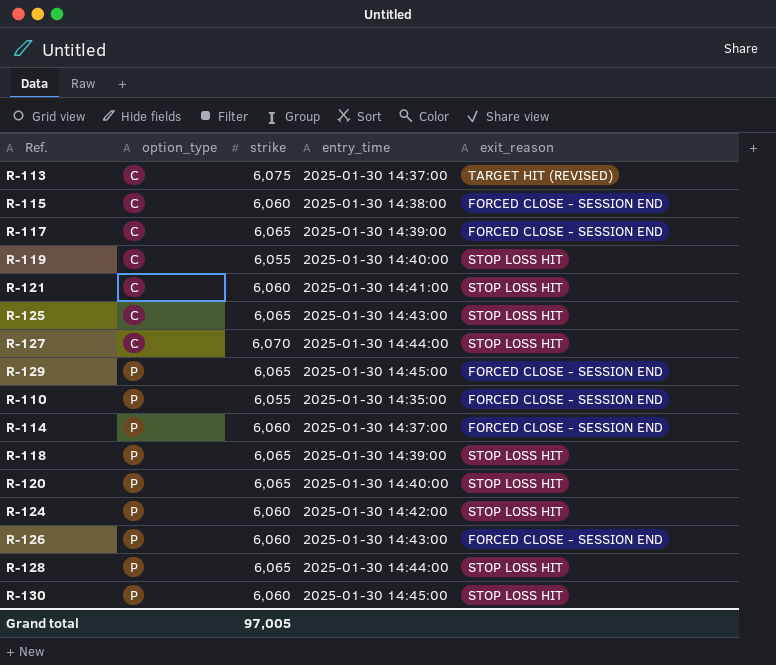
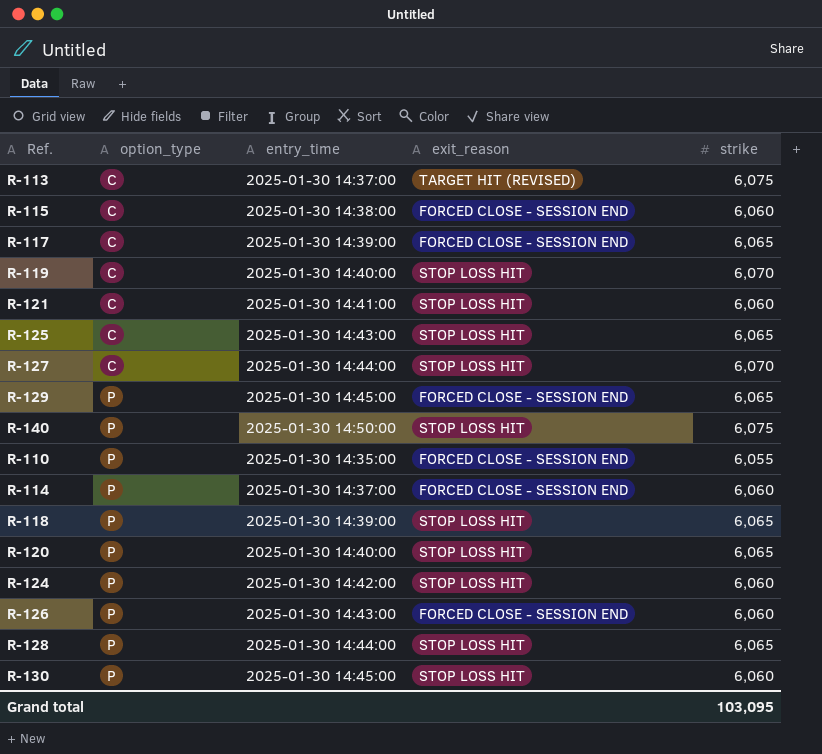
column strike | position: 3 -> 5
R-119 | strike: 6,055 -> 6,070
row R-140: none -> P | 2025-01-30 14:50:00 | STOP LOSS HIT | 6,075
Grand total | strike: 97,005 -> 103,095

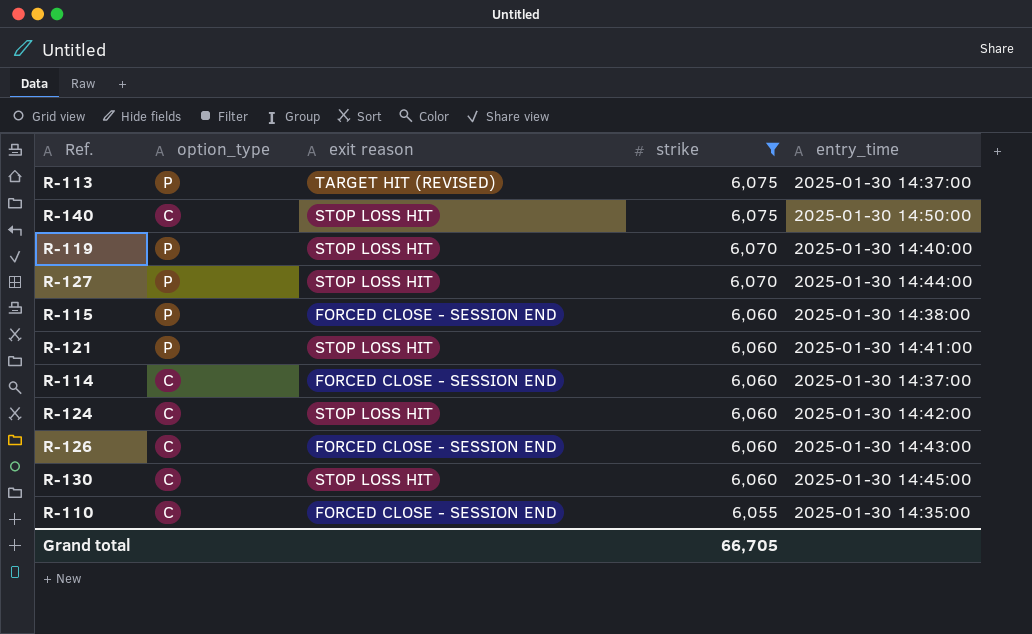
filter: none -> strike != 6,065
row order: option_type ascending -> strike descending
column name: exit_reason -> exit reason
column entry_time | position: 3 -> 5
R-113 | option_type: C -> P
R-140 | option_type: P -> C
R-119 | option_type: C -> P
R-127 | option_type: C -> P
R-115 | option_type: C -> P
R-121 | option_type: C -> P
R-114 | option_type: P -> C
R-124 | option_type: P -> C
R-126 | option_type: P -> C
R-130 | option_type: P -> C
R-110 | option_type: P -> C
Grand total | strike: 103,095 -> 66,705

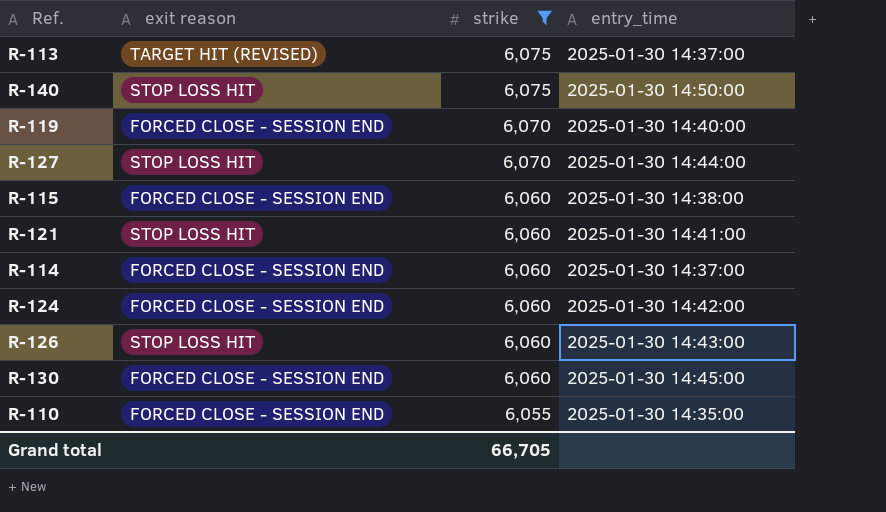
column option_type | position: 2 -> none
R-119 | exit reason: STOP LOSS HIT -> FORCED CLOSE - SESSION END
R-124 | exit reason: STOP LOSS HIT -> FORCED CLOSE - SESSION END
R-126 | exit reason: FORCED CLOSE - SESSION END -> STOP LOSS HIT
R-130 | exit reason: STOP LOSS HIT -> FORCED CLOSE - SESSION END

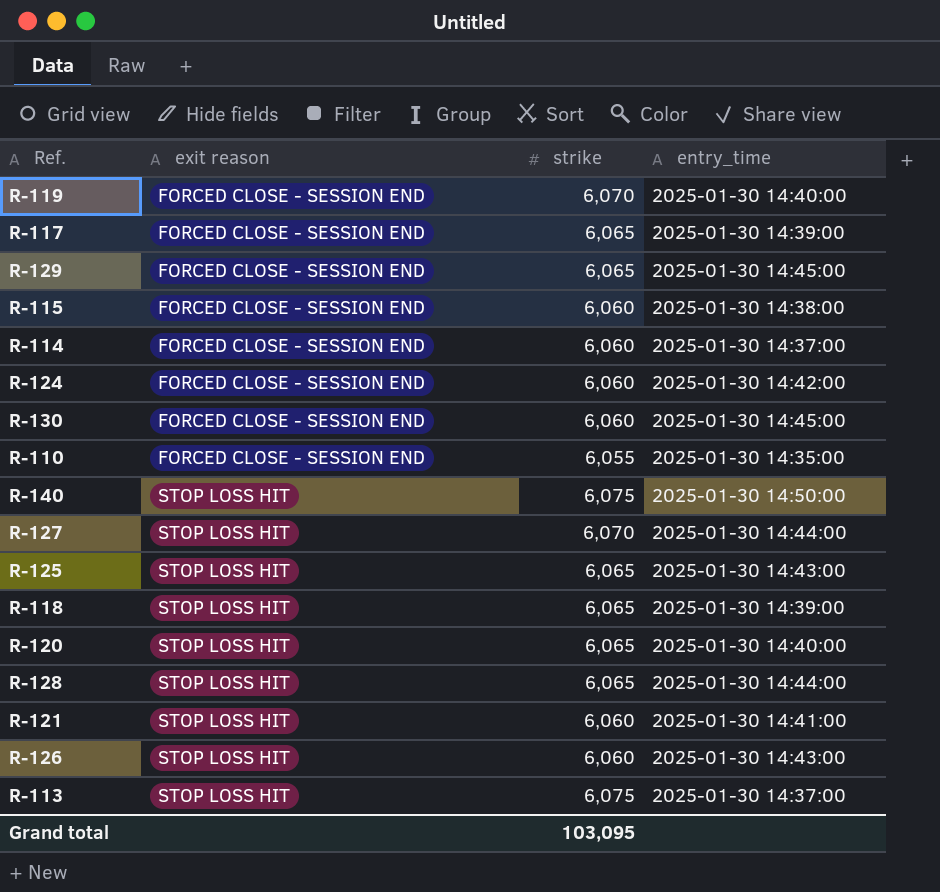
filter: strike != 6,065 -> none
row order: strike descending -> exit reason ascending
R-113 | exit reason: TARGET HIT (REVISED) -> STOP LOSS HIT
Grand total | strike: 66,705 -> 103,095

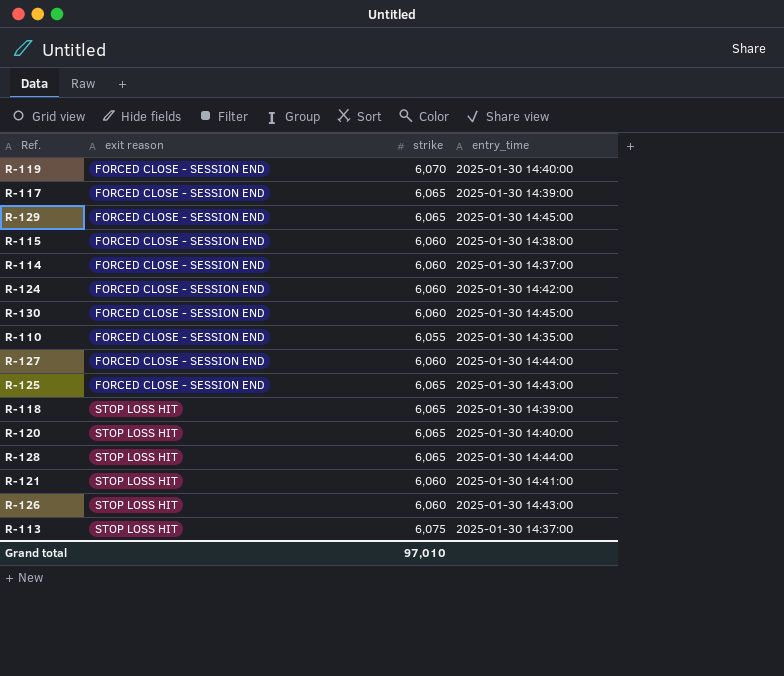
row R-140: STOP LOSS HIT | 6,075 | 2025-01-30 14:50:00 -> none
R-127 | exit reason: STOP LOSS HIT -> FORCED CLOSE - SESSION END
R-127 | strike: 6,070 -> 6,060
R-125 | exit reason: STOP LOSS HIT -> FORCED CLOSE - SESSION END
Grand total | strike: 103,095 -> 97,010

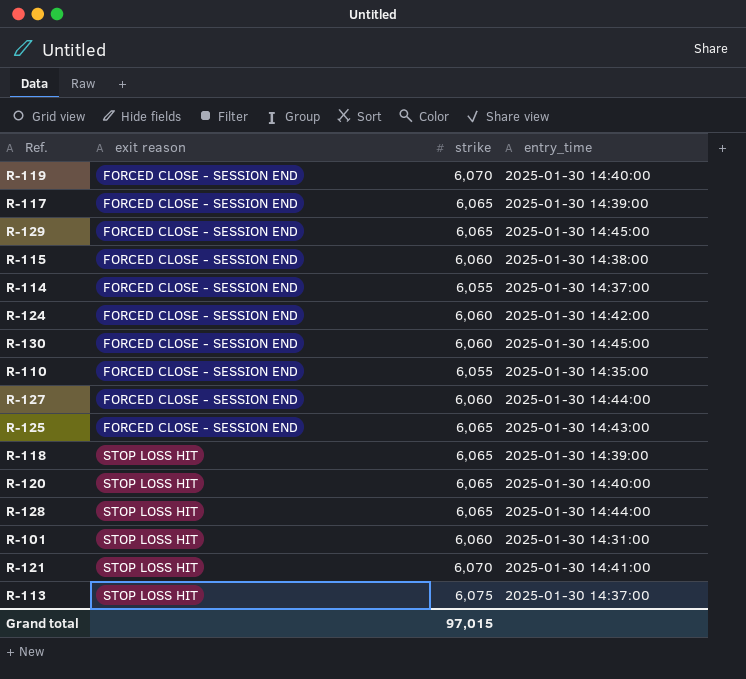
row R-126: STOP LOSS HIT | 6,060 | 2025-01-30 14:43:00 -> none
R-114 | strike: 6,060 -> 6,055
row R-101: none -> STOP LOSS HIT | 6,060 | 2025-01-30 14:31:00
R-121 | strike: 6,060 -> 6,070
Grand total | strike: 97,010 -> 97,015

